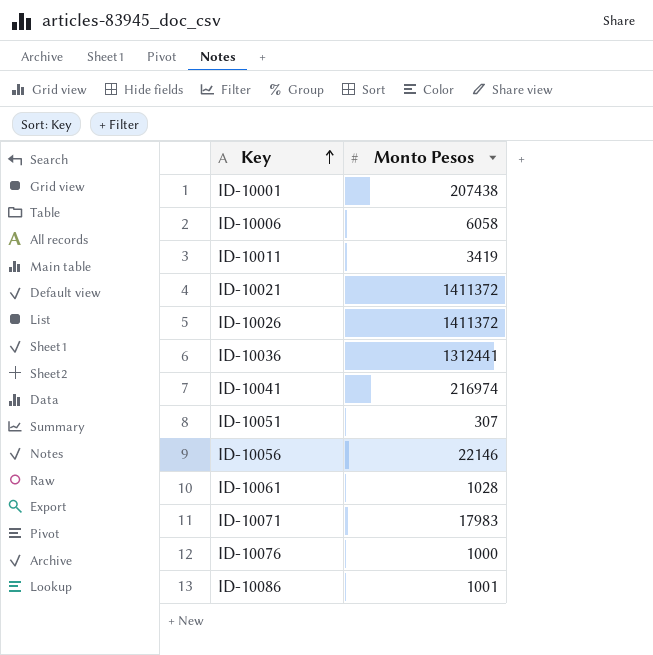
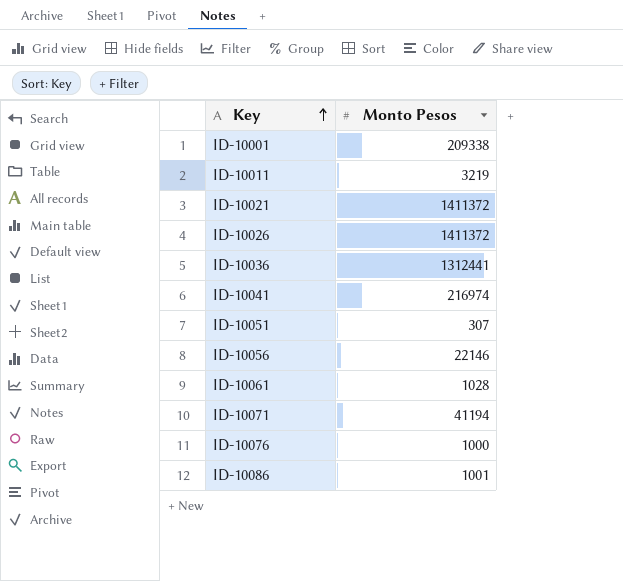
row ID-10006: 6058 -> none
ID-10001 | Monto Pesos: 207438 -> 209338
ID-10011 | Monto Pesos: 3419 -> 3219
ID-10071 | Monto Pesos: 17983 -> 41194

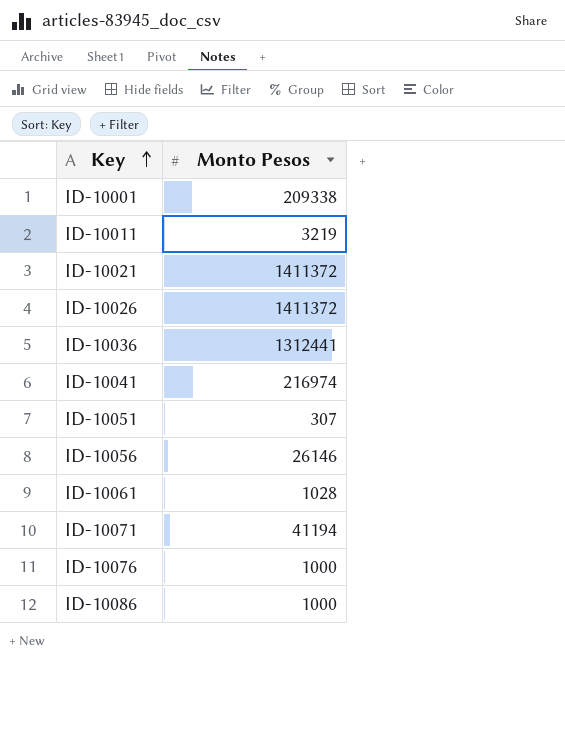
ID-10056 | Monto Pesos: 22146 -> 26146
ID-10086 | Monto Pesos: 1001 -> 1000

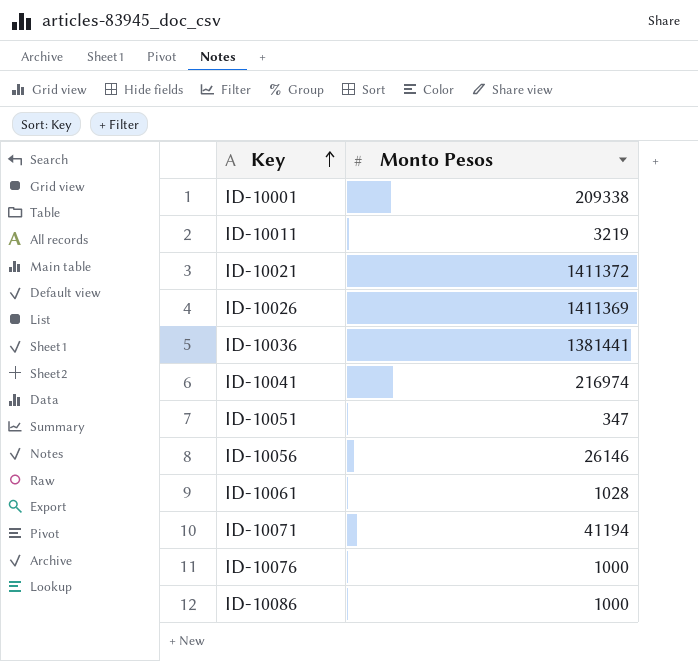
ID-10026 | Monto Pesos: 1411372 -> 1411369
ID-10036 | Monto Pesos: 1312441 -> 1381441
ID-10051 | Monto Pesos: 307 -> 347

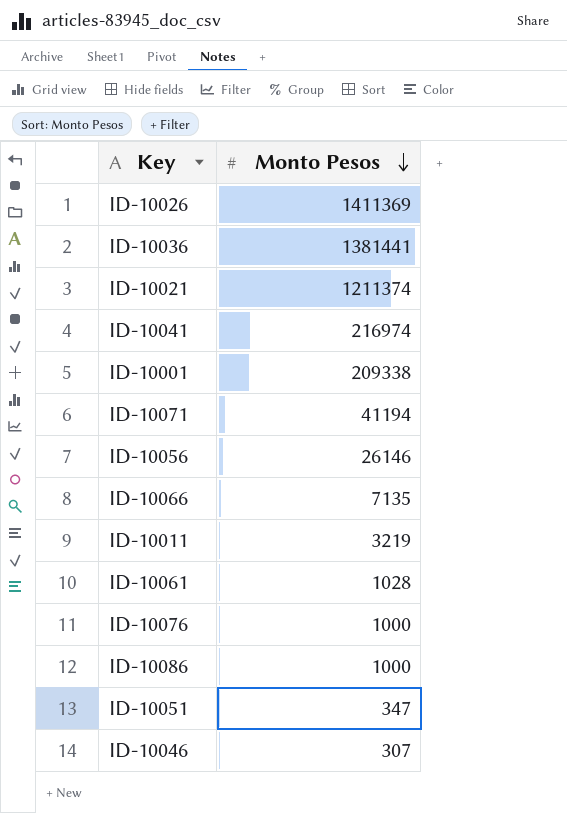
row order: Key ascending -> Monto Pesos descending
ID-10021 | Monto Pesos: 1411372 -> 1211374
row ID-10066: none -> 7135
row ID-10046: none -> 307

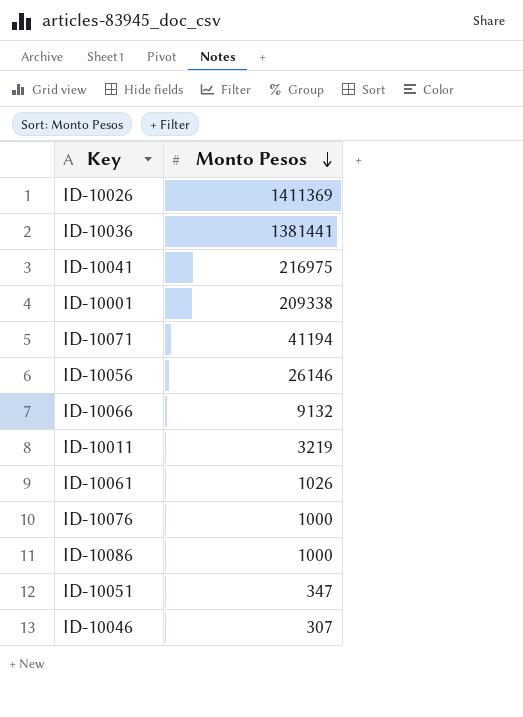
row ID-10021: 1211374 -> none
ID-10041 | Monto Pesos: 216974 -> 216975
ID-10066 | Monto Pesos: 7135 -> 9132
ID-10061 | Monto Pesos: 1028 -> 1026

